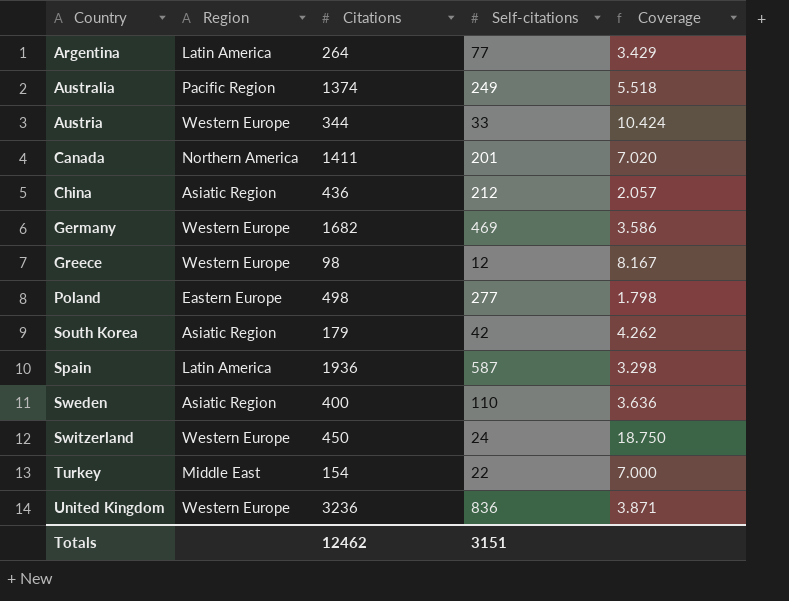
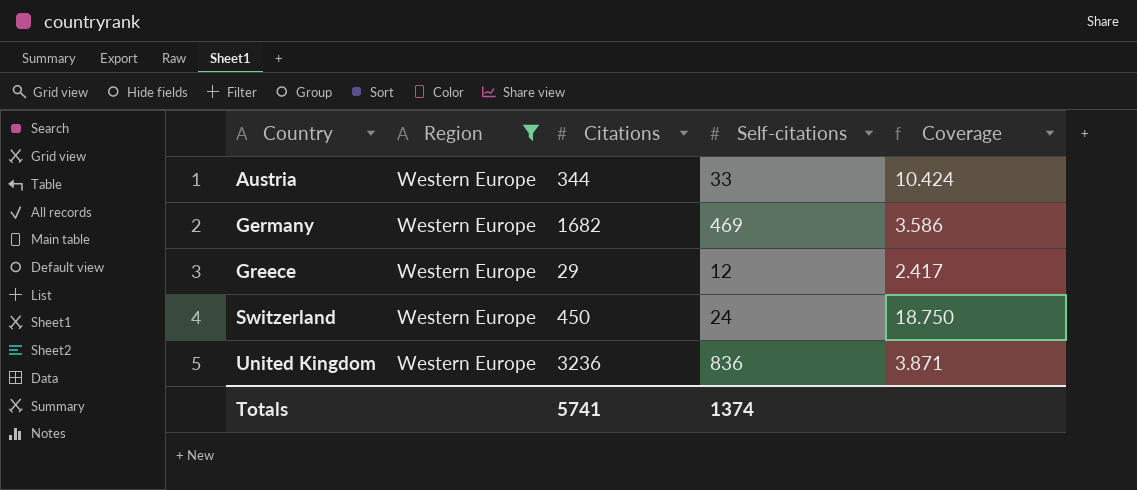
filter: none -> Region = Western Europe
Greece | Citations: 98 -> 29
Greece | Coverage: 8.167 -> 2.417
Totals | Citations: 12462 -> 5741
Totals | Self-citations: 3151 -> 1374

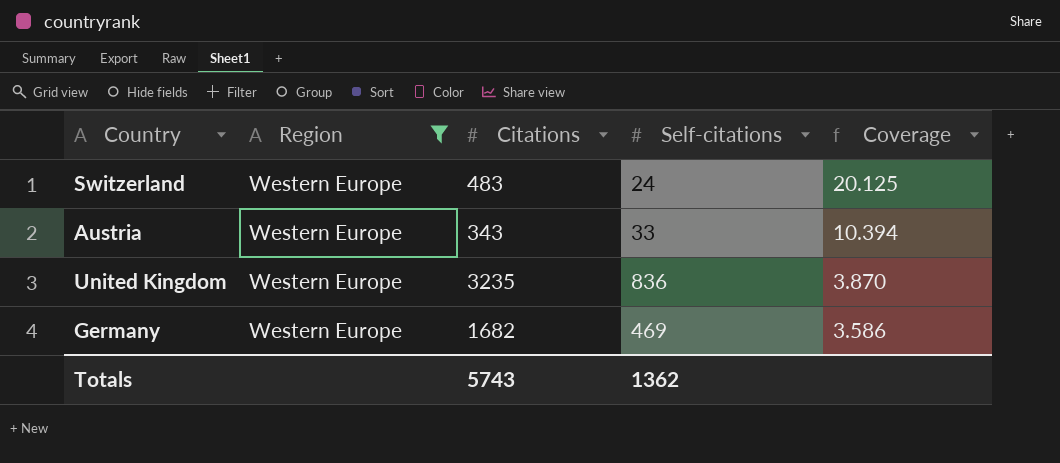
row order: Country ascending -> Coverage descending
row Greece: Western Europe | 29 | 12 | 2.417 -> none
Switzerland | Citations: 450 -> 483
Switzerland | Coverage: 18.750 -> 20.125
Austria | Citations: 344 -> 343
Austria | Coverage: 10.424 -> 10.394
United Kingdom | Citations: 3236 -> 3235
United Kingdom | Coverage: 3.871 -> 3.870
Totals | Citations: 5741 -> 5743
Totals | Self-citations: 1374 -> 1362

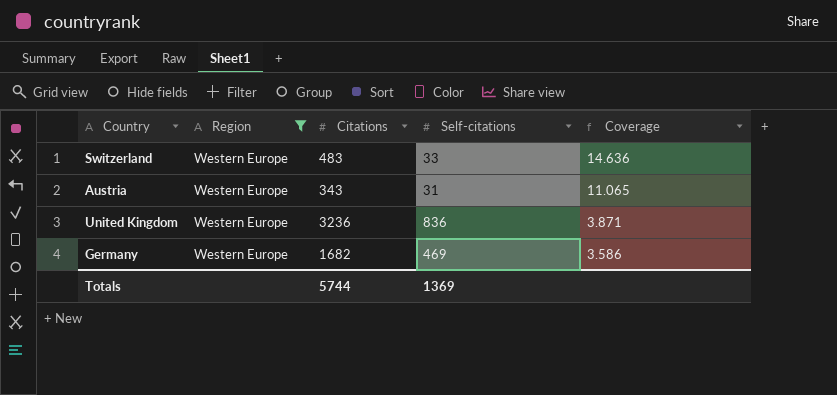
Switzerland | Self-citations: 24 -> 33
Switzerland | Coverage: 20.125 -> 14.636
Austria | Self-citations: 33 -> 31
Austria | Coverage: 10.394 -> 11.065
United Kingdom | Citations: 3235 -> 3236
United Kingdom | Coverage: 3.870 -> 3.871
Totals | Citations: 5743 -> 5744
Totals | Self-citations: 1362 -> 1369

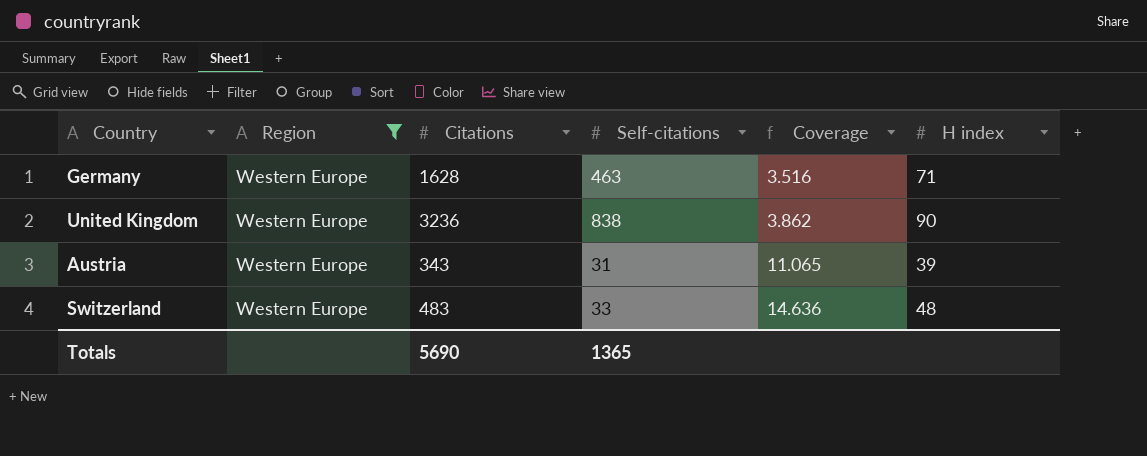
row order: Coverage descending -> Coverage ascending
column H index | position: none -> 6
Germany | Citations: 1682 -> 1628
Germany | Self-citations: 469 -> 463
Germany | Coverage: 3.586 -> 3.516
United Kingdom | Self-citations: 836 -> 838
United Kingdom | Coverage: 3.871 -> 3.862
Totals | Citations: 5744 -> 5690
Totals | Self-citations: 1369 -> 1365

